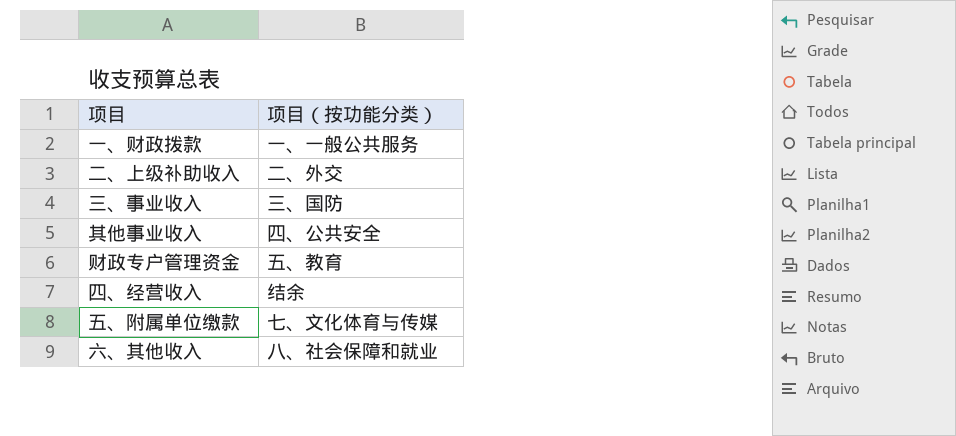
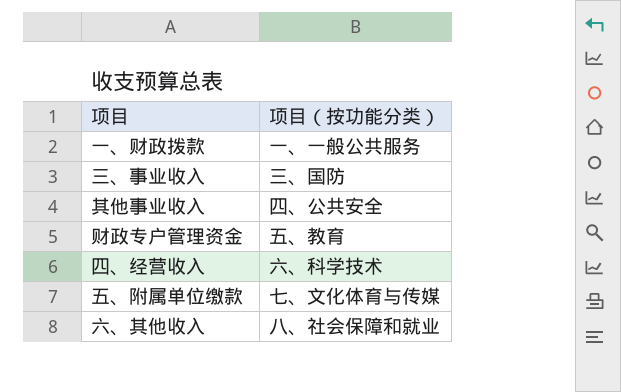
row 二、上级补助收入: 二、外交 -> none
四、经营收入 | 项目（按功能分类）: 结余 -> 六、科学技术

